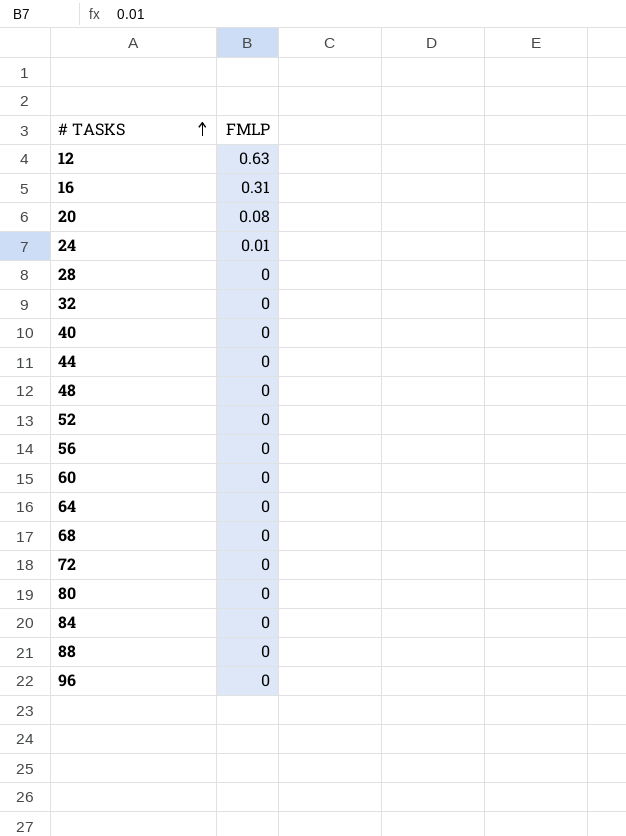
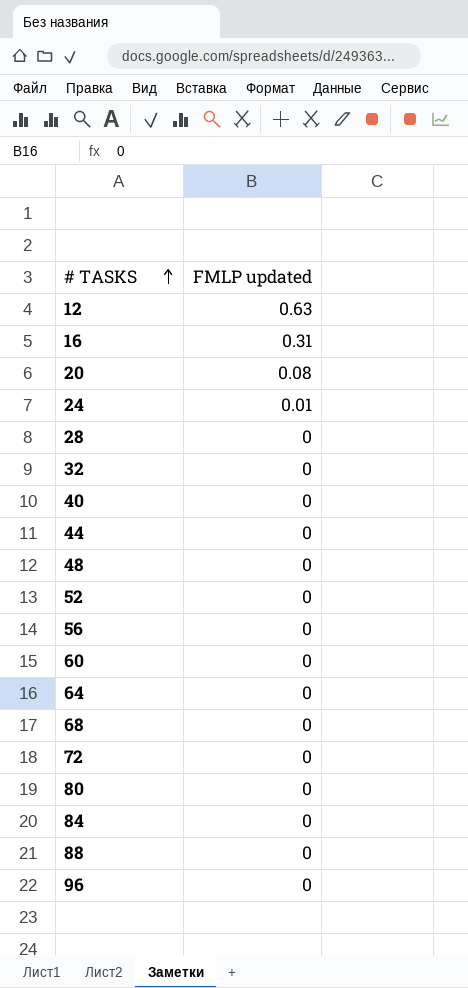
column name: FMLP -> FMLP updated

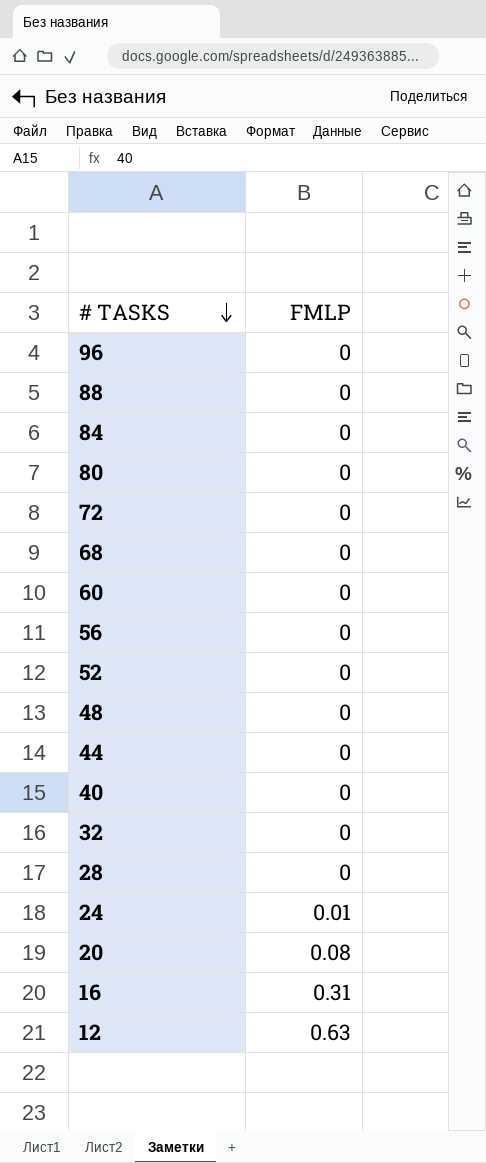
row order: # TASKS ascending -> # TASKS descending
column name: FMLP updated -> FMLP
row 64: 0 -> none

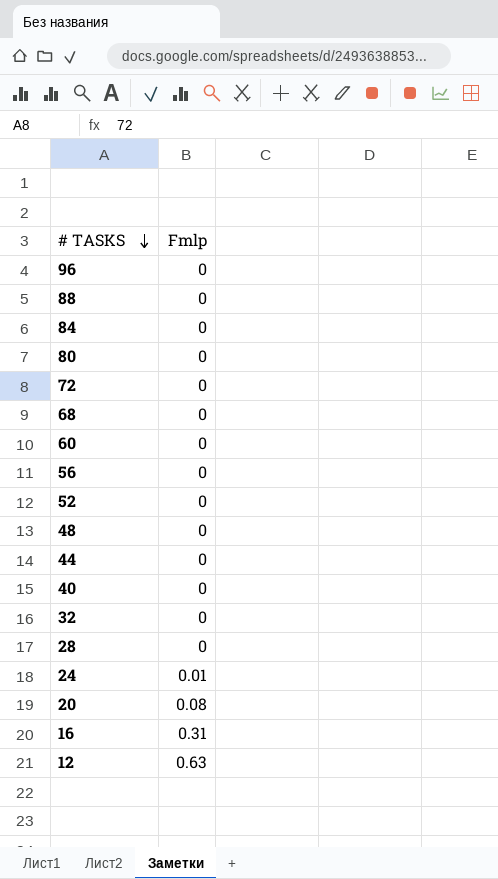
column name: FMLP -> Fmlp

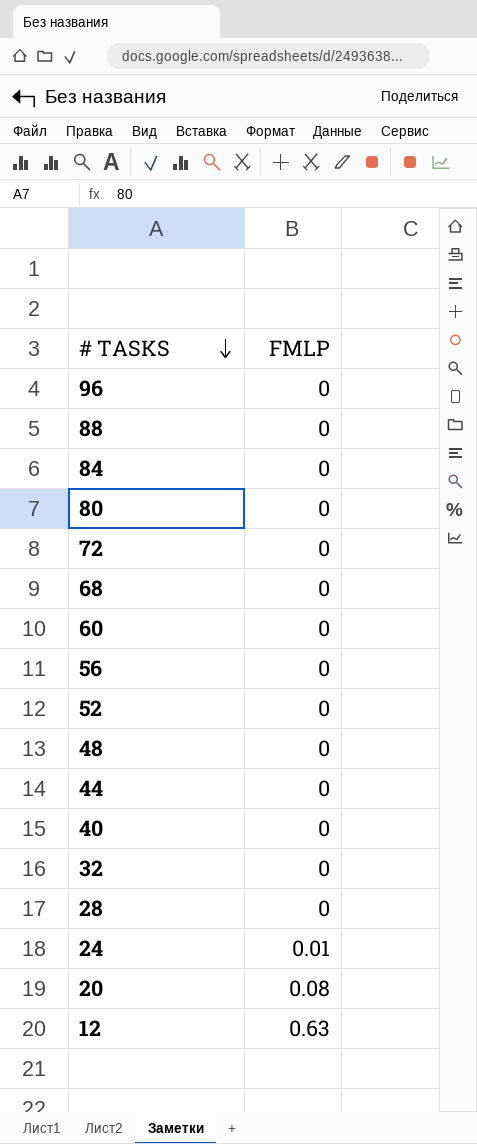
column name: Fmlp -> FMLP
row 16: 0.31 -> none

